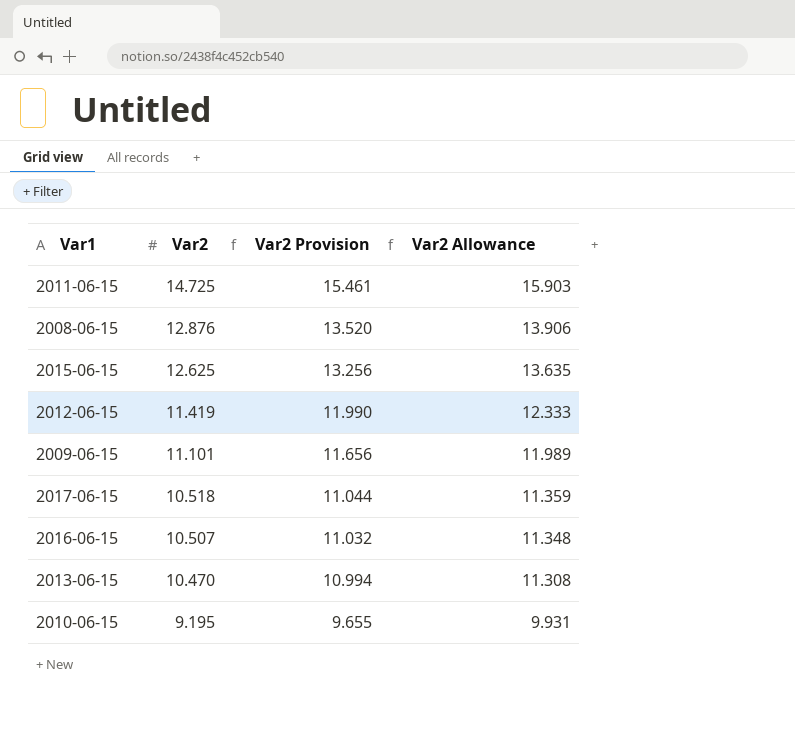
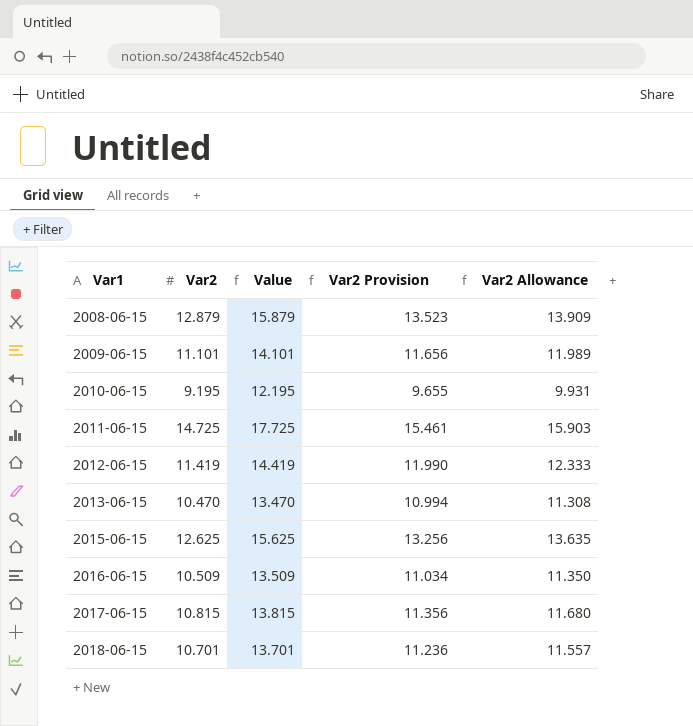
row order: Var2 descending -> Var1 ascending
column Value | formula: none -> [Var2] + 3
2008-06-15 | Var2: 12.876 -> 12.879
2008-06-15 | Var2 Provision: 13.520 -> 13.523
2008-06-15 | Var2 Allowance: 13.906 -> 13.909
2016-06-15 | Var2: 10.507 -> 10.509
2016-06-15 | Var2 Provision: 11.032 -> 11.034
2016-06-15 | Var2 Allowance: 11.348 -> 11.350
2017-06-15 | Var2: 10.518 -> 10.815
2017-06-15 | Var2 Provision: 11.044 -> 11.356
2017-06-15 | Var2 Allowance: 11.359 -> 11.680
row 2018-06-15: none -> 10.701 | 13.701 | 11.236 | 11.557

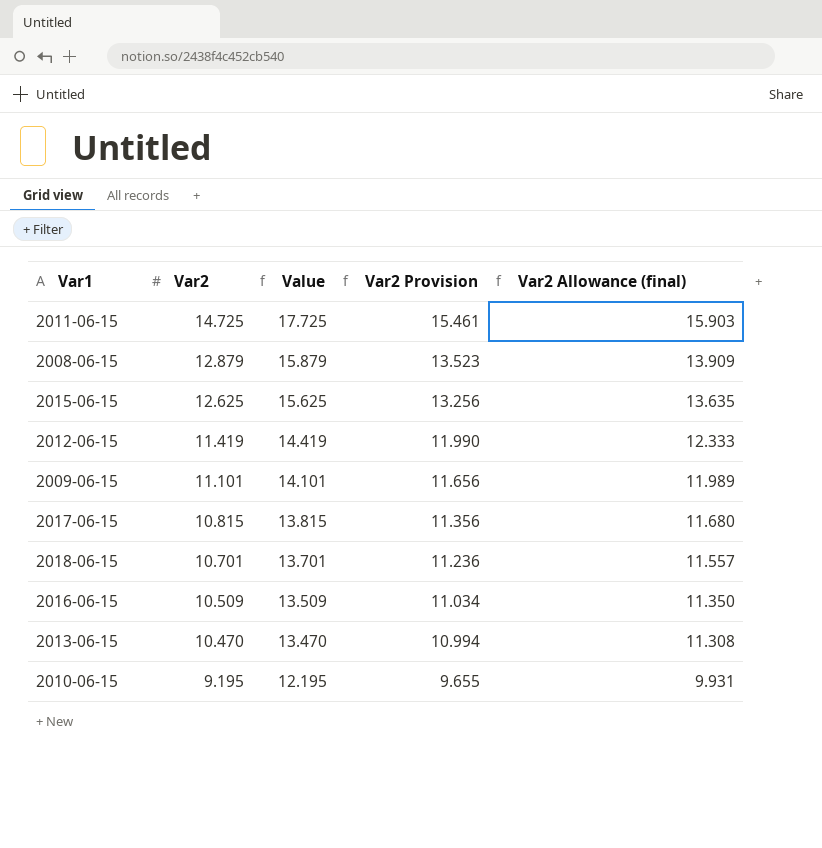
row order: Var1 ascending -> Var2 descending
column name: Var2 Allowance -> Var2 Allowance (final)

